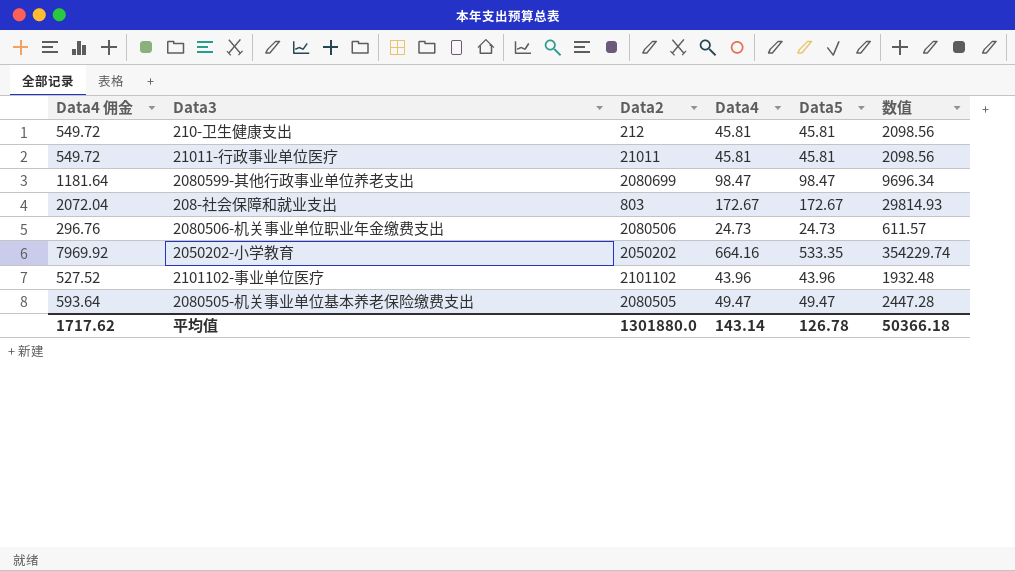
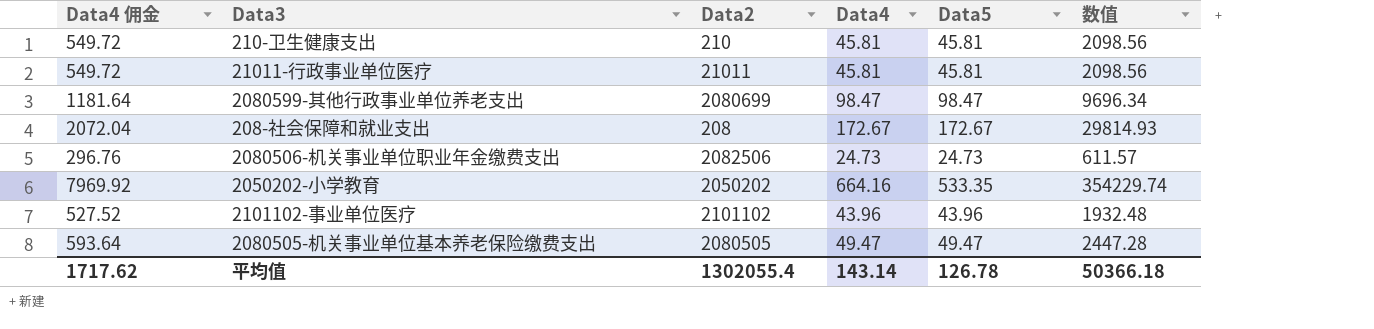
210-卫生健康支出 | Data2: 212 -> 210
208-社会保障和就业支出 | Data2: 803 -> 208
2080506-机关事业单位职业年金缴费支出 | Data2: 2080506 -> 2082506
平均值 | Data2: 1301880.0 -> 1302055.4

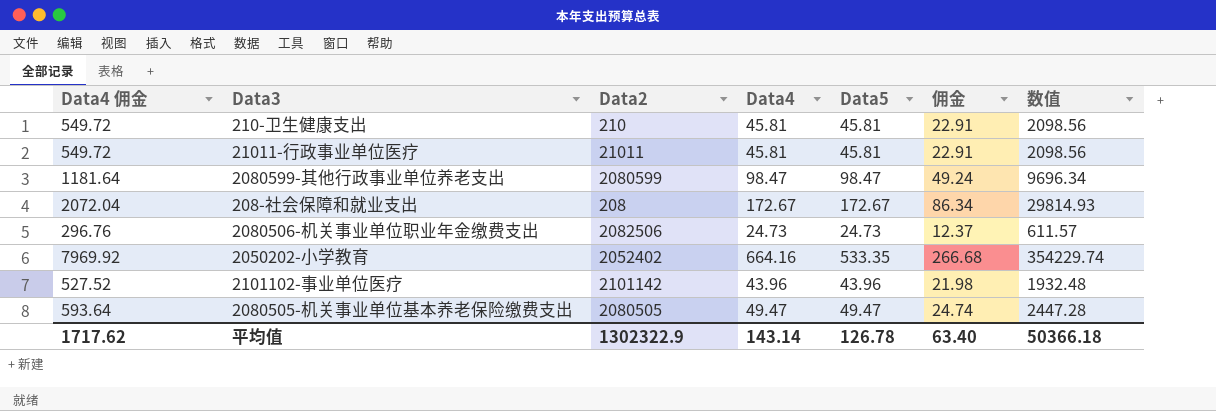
column 佣金 | formula: none -> [Data5] * 0.5
2080599-其他行政事业单位养老支出 | Data2: 2080699 -> 2080599
2050202-小学教育 | Data2: 2050202 -> 2052402
2101102-事业单位医疗 | Data2: 2101102 -> 2101142
平均值 | Data2: 1302055.4 -> 1302322.9

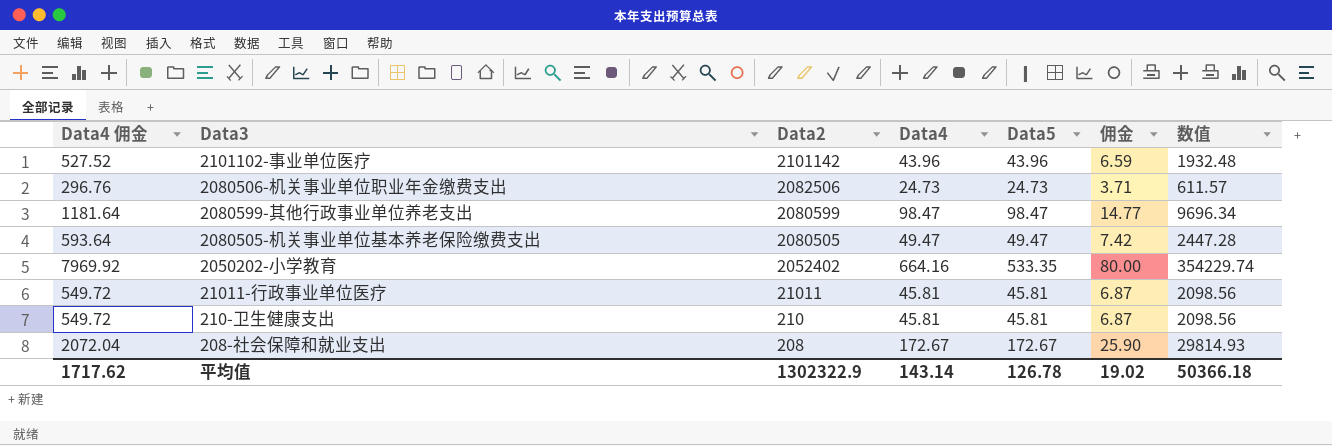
row order: none -> Data2 descending
column 佣金 | formula: [Data5] * 0.5 -> [Data5] * 0.15
平均值 | 佣金: 63.40 -> 19.02

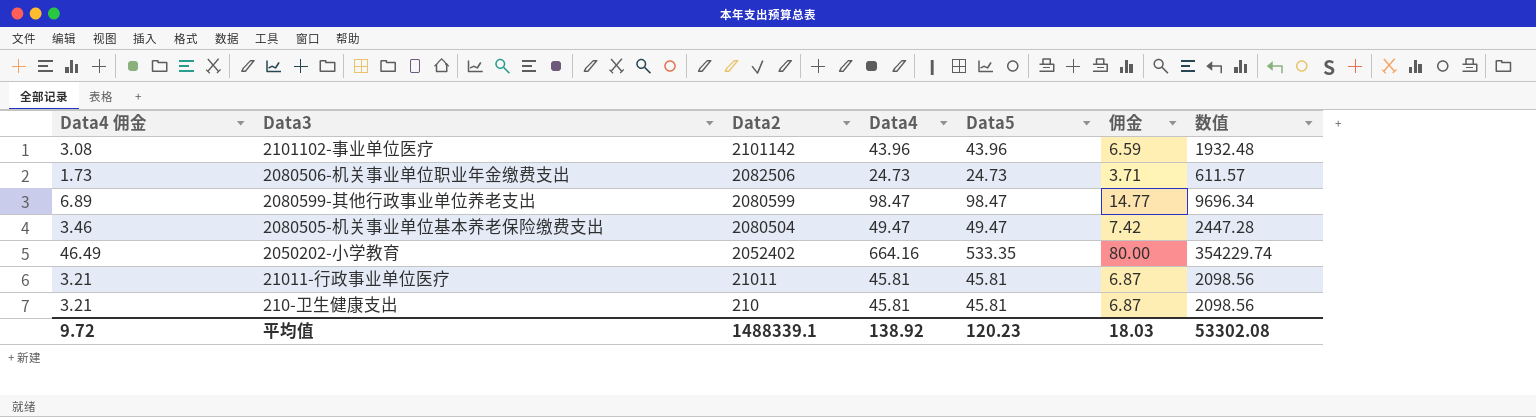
column Data4 佣金 | formula: [Data4] * 12 -> [Data4] * 0.07
row 208-社会保障和就业支出: 2072.04 | 208 | 172.67 | 172.67 | 25.90 | 29814.93 -> none
2080505-机关事业单位基本养老保险缴费支出 | Data2: 2080505 -> 2080504
平均值 | Data4 佣金: 1717.62 -> 9.72
平均值 | Data2: 1302322.9 -> 1488339.1
平均值 | Data4: 143.14 -> 138.92
平均值 | Data5: 126.78 -> 120.23
平均值 | 佣金: 19.02 -> 18.03
平均值 | 数值: 50366.18 -> 53302.08

